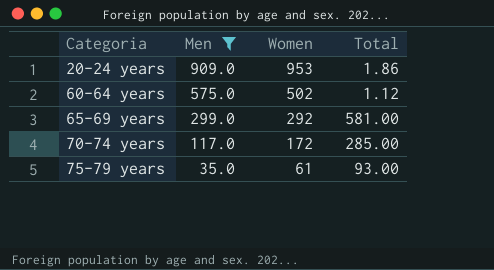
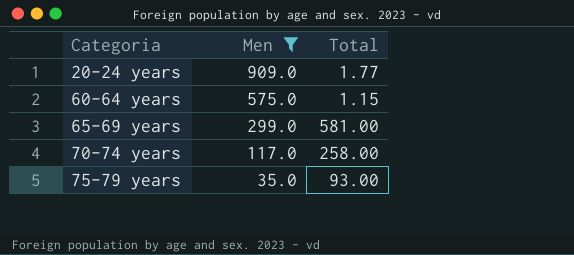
column Women | position: 3 -> none
20-24 years | Total: 1.86 -> 1.77
60-64 years | Total: 1.12 -> 1.15
70-74 years | Total: 285.00 -> 258.00

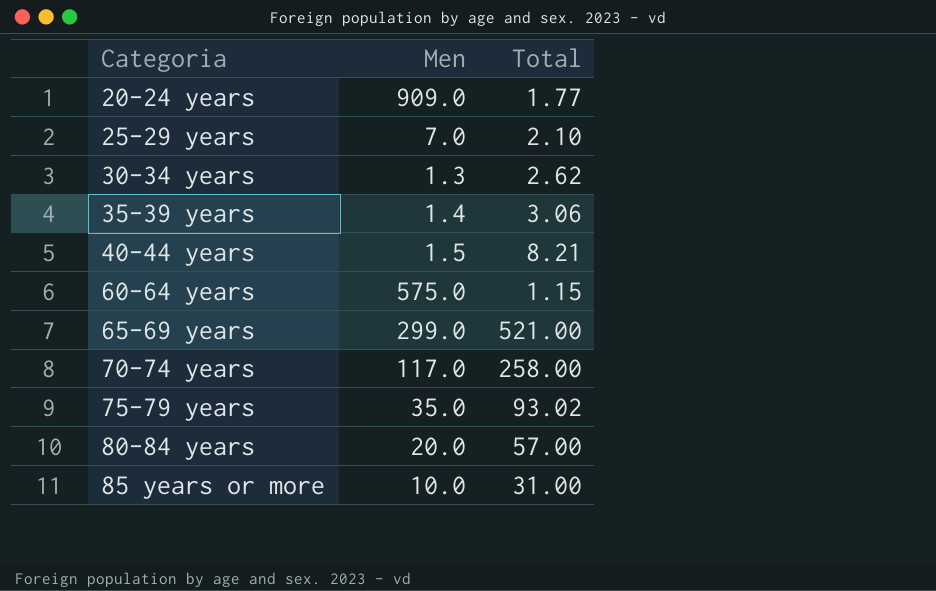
filter: Men >= 35.0 -> none
65-69 years | Total: 581.00 -> 521.00
75-79 years | Total: 93.00 -> 93.02

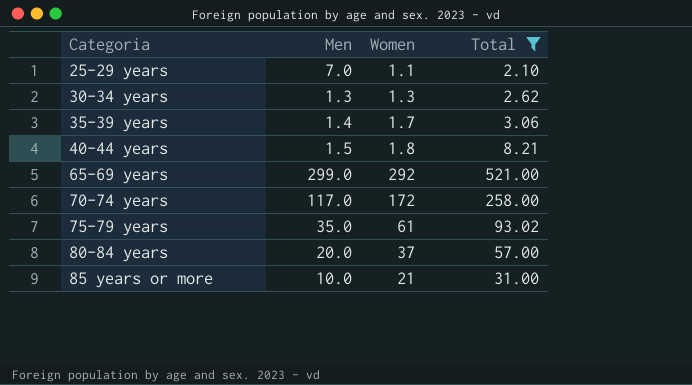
filter: none -> Total >= 2.10
column Women | position: none -> 3

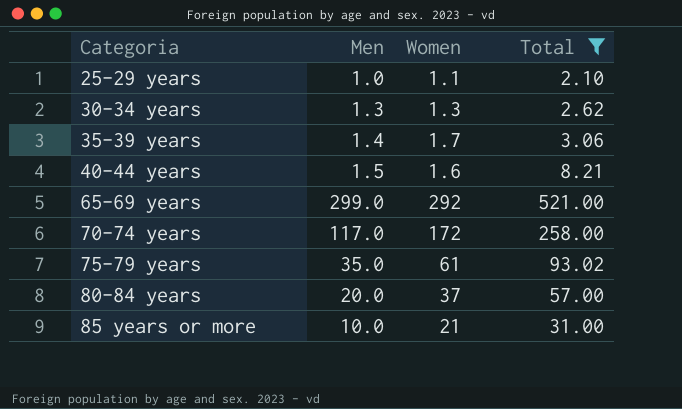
25-29 years | Men: 7.0 -> 1.0
40-44 years | Women: 1.8 -> 1.6

